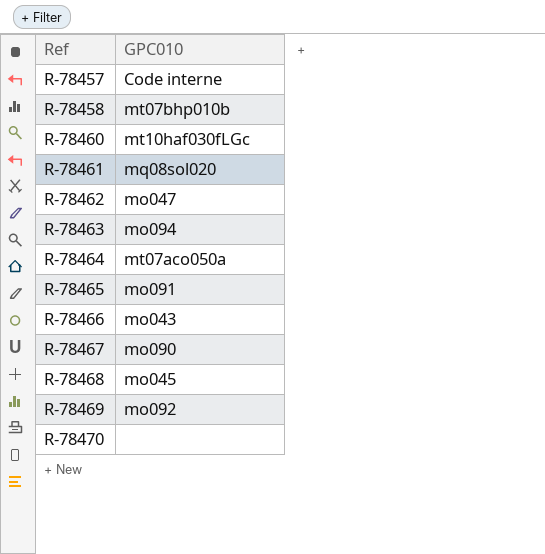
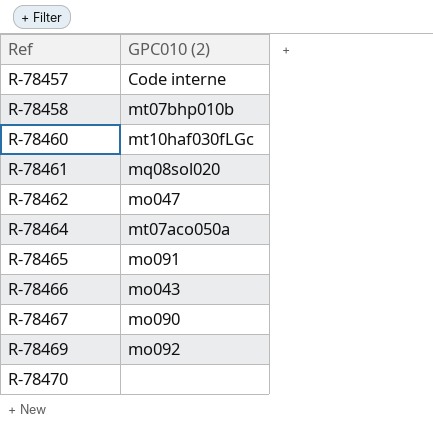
column name: GPC010 -> GPC010 (2)
row R-78463: mo094 -> none
row R-78468: mo045 -> none

